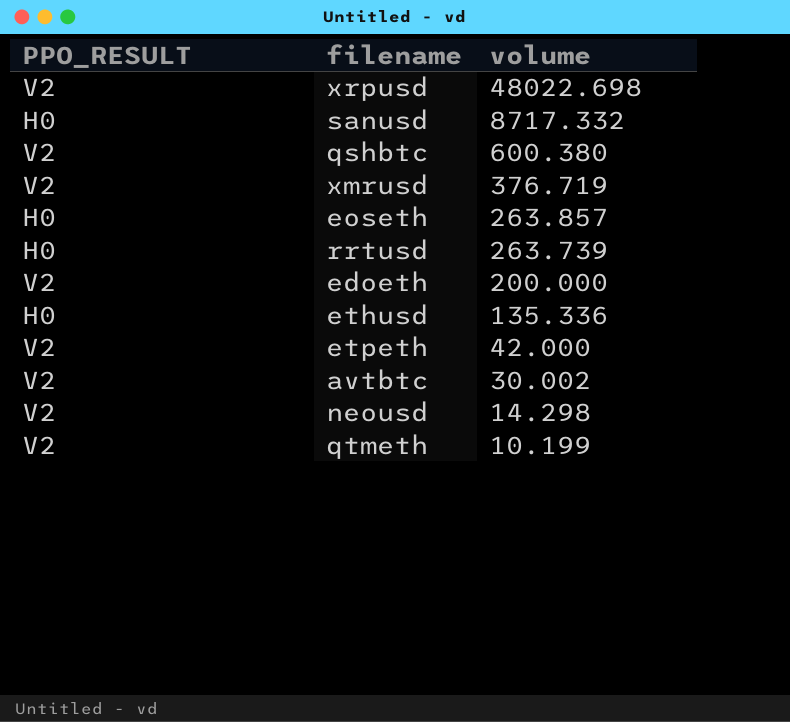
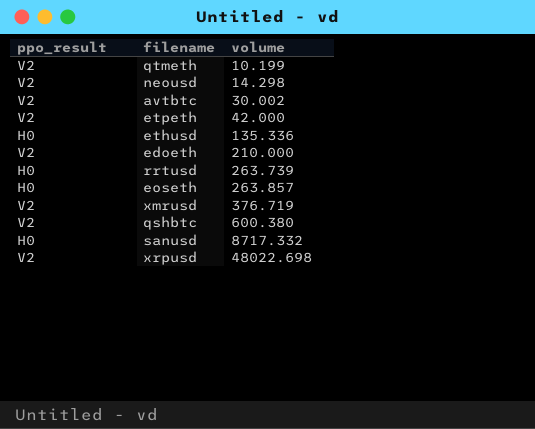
row order: volume descending -> volume ascending
column name: PPO_RESULT -> ppo_result
edoeth | volume: 200.000 -> 210.000

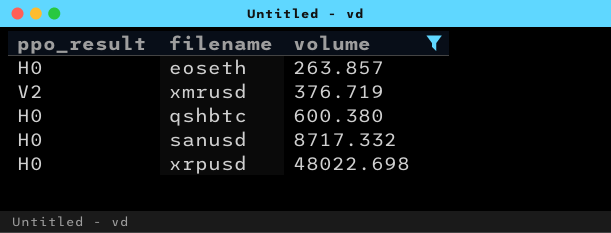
filter: none -> volume >= 263.857
qshbtc | ppo_result: V2 -> H0
xrpusd | ppo_result: V2 -> H0

